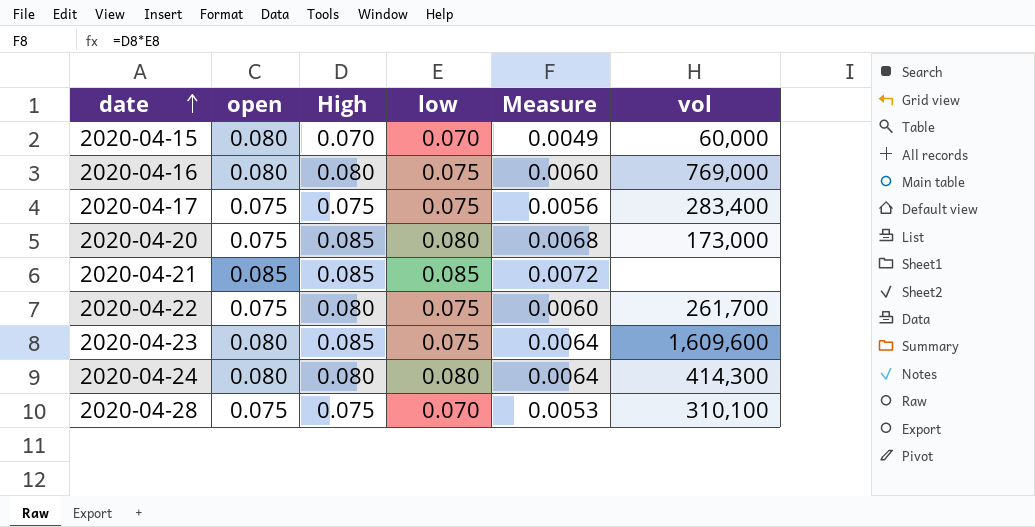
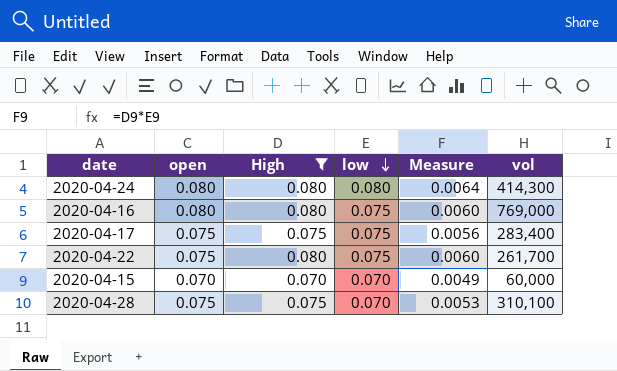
filter: none -> High != 0.085
row order: date ascending -> low descending
2020-04-15 | open: 0.080 -> 0.070

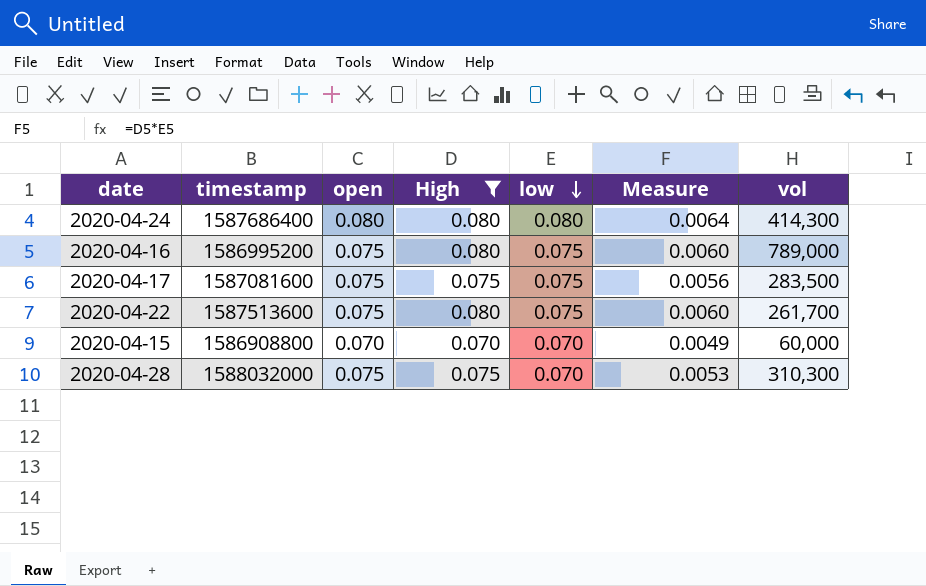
column timestamp | position: none -> 2
2020-04-16 | open: 0.080 -> 0.075
2020-04-16 | vol: 769,000 -> 789,000
2020-04-17 | vol: 283,400 -> 283,500
2020-04-28 | vol: 310,100 -> 310,300

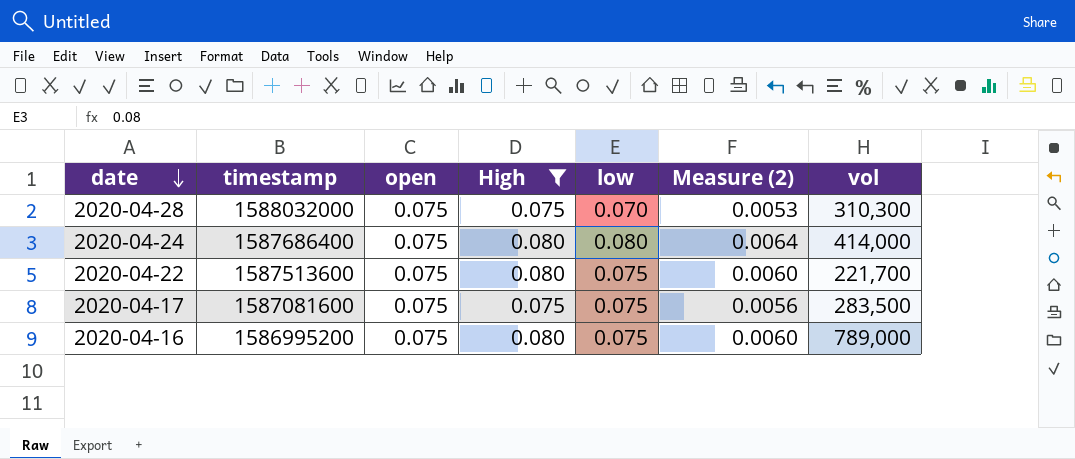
row order: low descending -> date descending
column name: Measure -> Measure (2)
row 2020-04-15: 1586908800 | 0.070 | 0.070 | 0.070 | 0.0049 | 60,000 -> none
2020-04-24 | open: 0.080 -> 0.075
2020-04-24 | vol: 414,300 -> 414,000
2020-04-22 | vol: 261,700 -> 221,700

